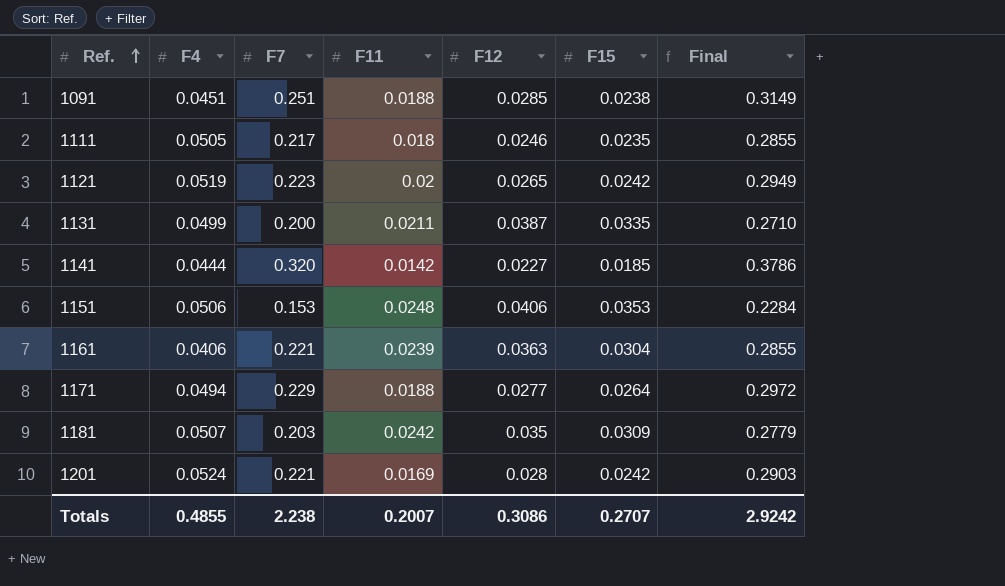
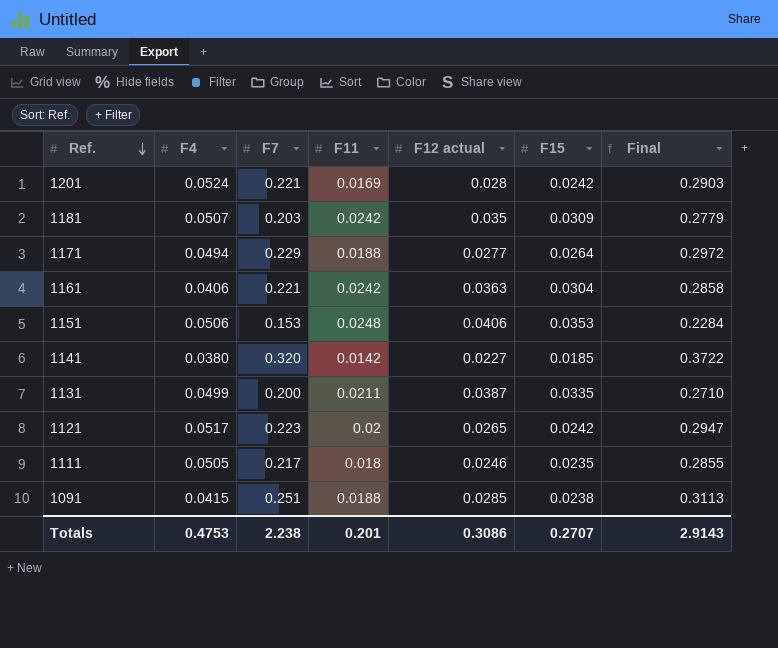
row order: Ref. ascending -> Ref. descending
column name: F12 -> F12 actual
1161 | F11: 0.0239 -> 0.0242
1161 | Final: 0.2855 -> 0.2858
1141 | F4: 0.0444 -> 0.0380
1141 | Final: 0.3786 -> 0.3722
1121 | F4: 0.0519 -> 0.0517
1121 | Final: 0.2949 -> 0.2947
1091 | F4: 0.0451 -> 0.0415
1091 | Final: 0.3149 -> 0.3113
Totals | F4: 0.4855 -> 0.4753
Totals | F11: 0.2007 -> 0.201
Totals | Final: 2.9242 -> 2.9143

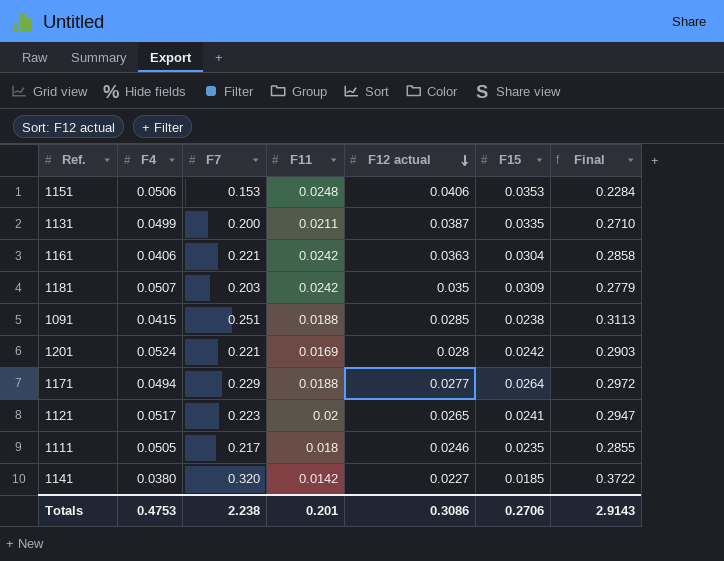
row order: Ref. descending -> F12 actual descending
1121 | F15: 0.0242 -> 0.0241
Totals | F15: 0.2707 -> 0.2706

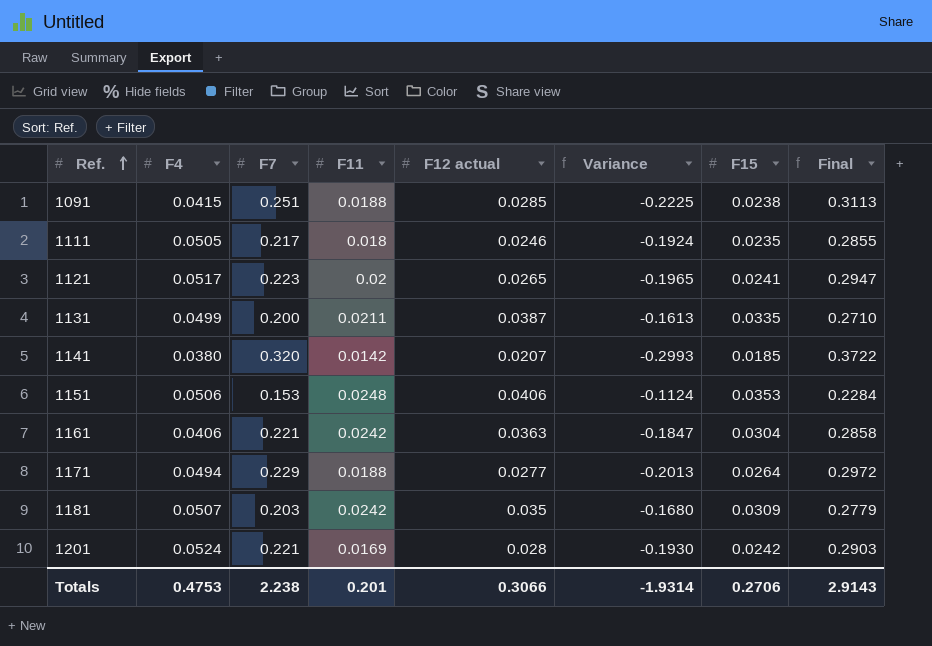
row order: F12 actual descending -> Ref. ascending
column Variance | formula: none -> [F12 actual] - [F7]
1141 | F12 actual: 0.0227 -> 0.0207
Totals | F12 actual: 0.3086 -> 0.3066

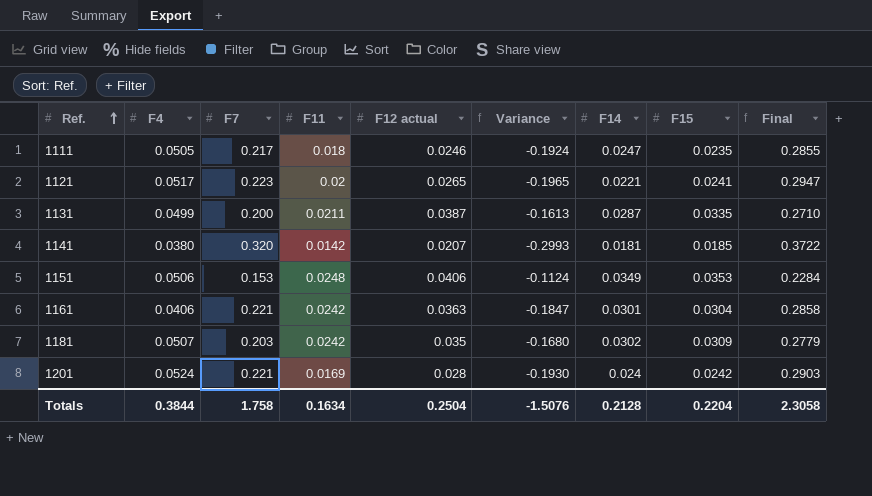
column F14 | position: none -> 7
row 1091: 0.0415 | 0.251 | 0.0188 | 0.0285 | -0.2225 | 0.0238 | 0.3113 -> none
row 1171: 0.0494 | 0.229 | 0.0188 | 0.0277 | -0.2013 | 0.0264 | 0.2972 -> none
Totals | F4: 0.4753 -> 0.3844
Totals | F7: 2.238 -> 1.758
Totals | F11: 0.201 -> 0.1634
Totals | F12 actual: 0.3066 -> 0.2504
Totals | Variance: -1.9314 -> -1.5076
Totals | F15: 0.2706 -> 0.2204
Totals | Final: 2.9143 -> 2.3058

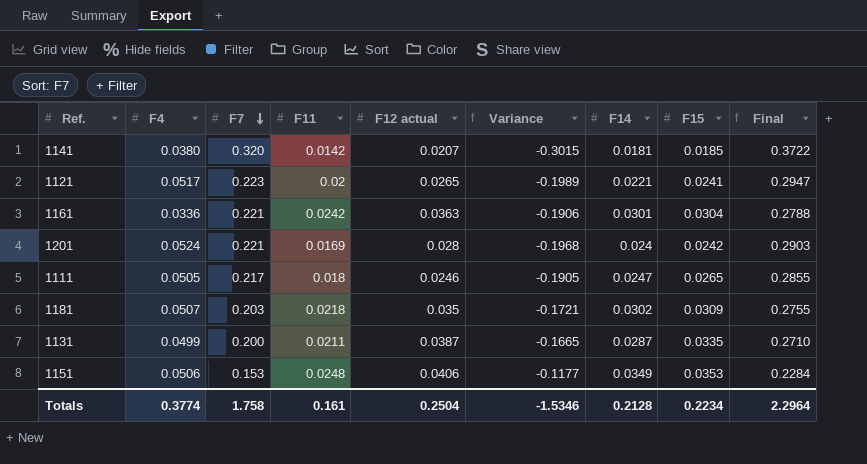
row order: Ref. ascending -> F7 descending
column Variance | formula: [F12 actual] - [F7] -> [F15] - [F7]
1161 | F4: 0.0406 -> 0.0336
1161 | Final: 0.2858 -> 0.2788
1111 | F15: 0.0235 -> 0.0265
1181 | F11: 0.0242 -> 0.0218
1181 | Final: 0.2779 -> 0.2755
Totals | F4: 0.3844 -> 0.3774
Totals | F11: 0.1634 -> 0.161
Totals | Variance: -1.5076 -> -1.5346
Totals | F15: 0.2204 -> 0.2234
Totals | Final: 2.3058 -> 2.2964

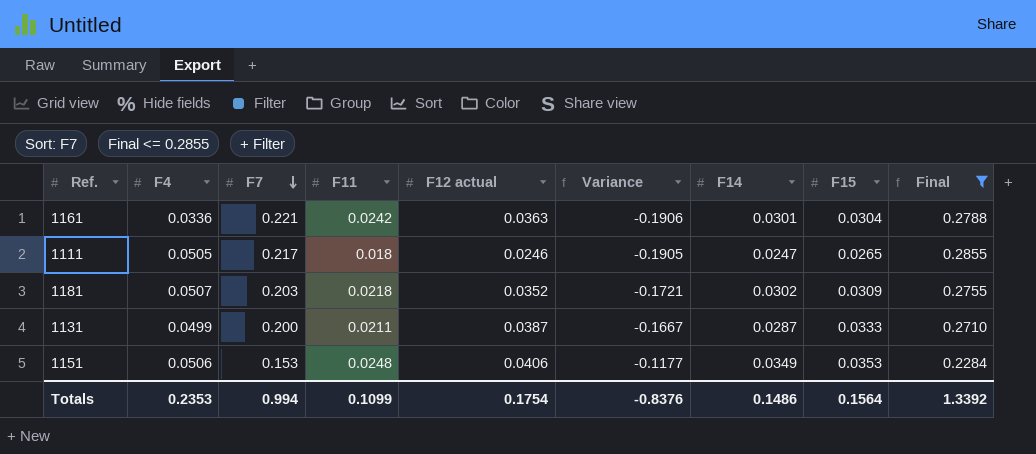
filter: none -> Final <= 0.2855
1181 | F12 actual: 0.035 -> 0.0352
1131 | Variance: -0.1665 -> -0.1667
1131 | F15: 0.0335 -> 0.0333
Totals | F4: 0.3774 -> 0.2353
Totals | F7: 1.758 -> 0.994
Totals | F11: 0.161 -> 0.1099
Totals | F12 actual: 0.2504 -> 0.1754
Totals | Variance: -1.5346 -> -0.8376
Totals | F14: 0.2128 -> 0.1486
Totals | F15: 0.2234 -> 0.1564
Totals | Final: 2.2964 -> 1.3392

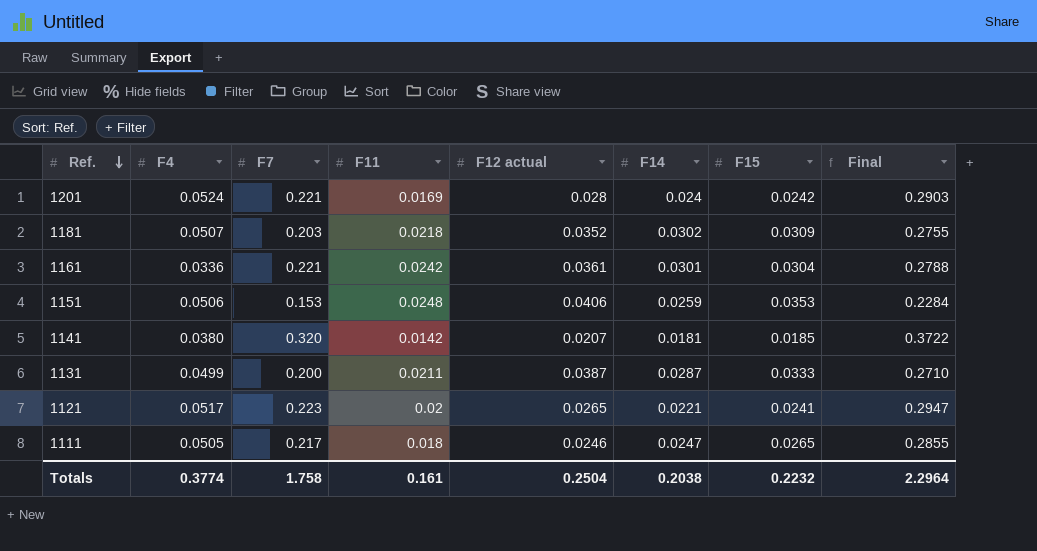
filter: Final <= 0.2855 -> none
row order: F7 descending -> Ref. descending
column Variance | formula: [F15] - [F7] -> none
1161 | F12 actual: 0.0363 -> 0.0361
1151 | F14: 0.0349 -> 0.0259
Totals | F4: 0.2353 -> 0.3774
Totals | F7: 0.994 -> 1.758
Totals | F11: 0.1099 -> 0.161
Totals | F12 actual: 0.1754 -> 0.2504
Totals | F14: 0.1486 -> 0.2038
Totals | F15: 0.1564 -> 0.2232
Totals | Final: 1.3392 -> 2.2964

